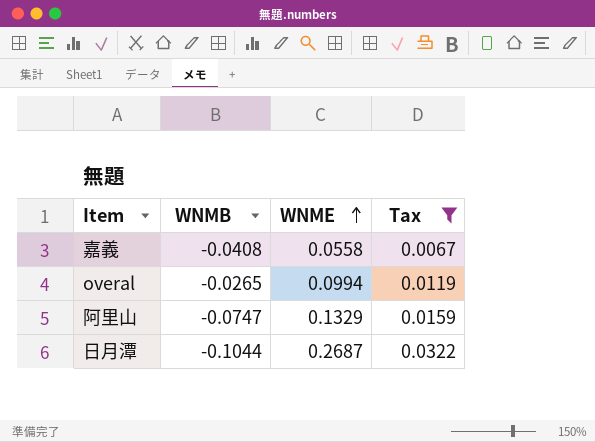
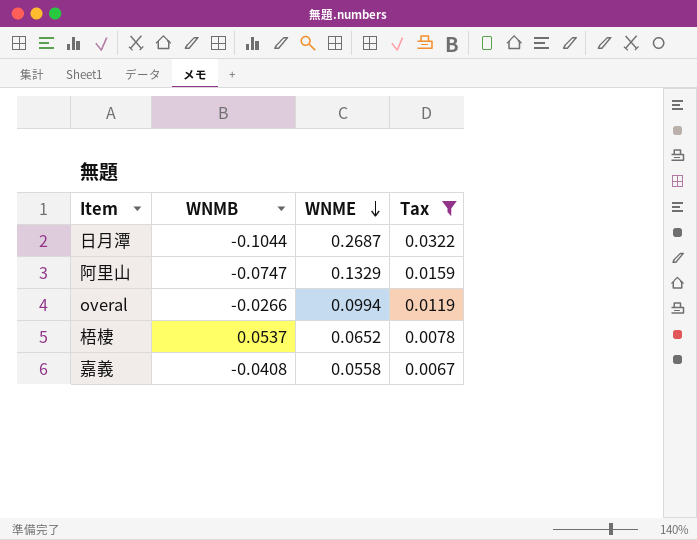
row order: WNME ascending -> WNME descending
overal | WNMB: -0.0265 -> -0.0266
row 梧棲: none -> 0.0537 | 0.0652 | 0.0078

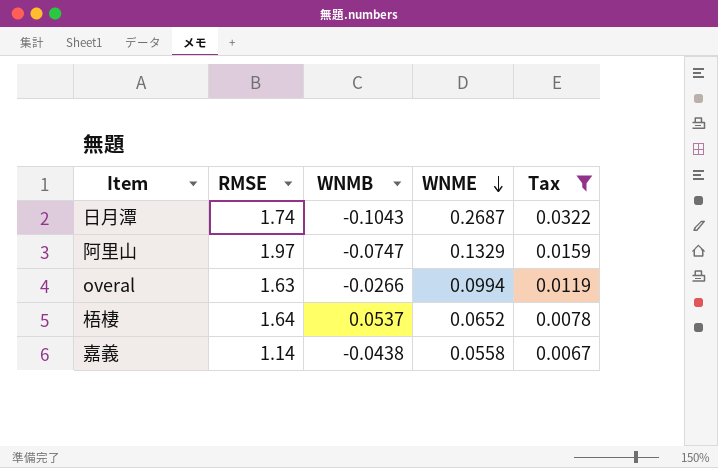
column RMSE | position: none -> 2
日月潭 | WNMB: -0.1044 -> -0.1043
嘉義 | WNMB: -0.0408 -> -0.0438

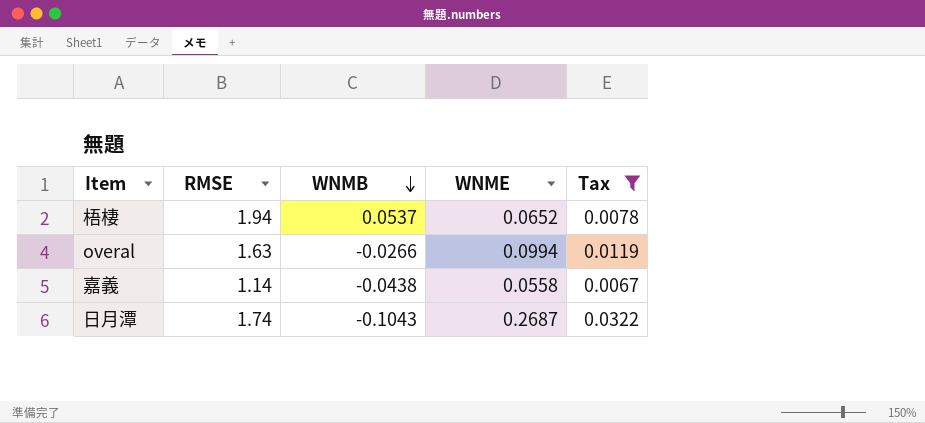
row order: WNME descending -> WNMB descending
row 阿里山: 1.97 | -0.0747 | 0.1329 | 0.0159 -> none
梧棲 | RMSE: 1.64 -> 1.94

